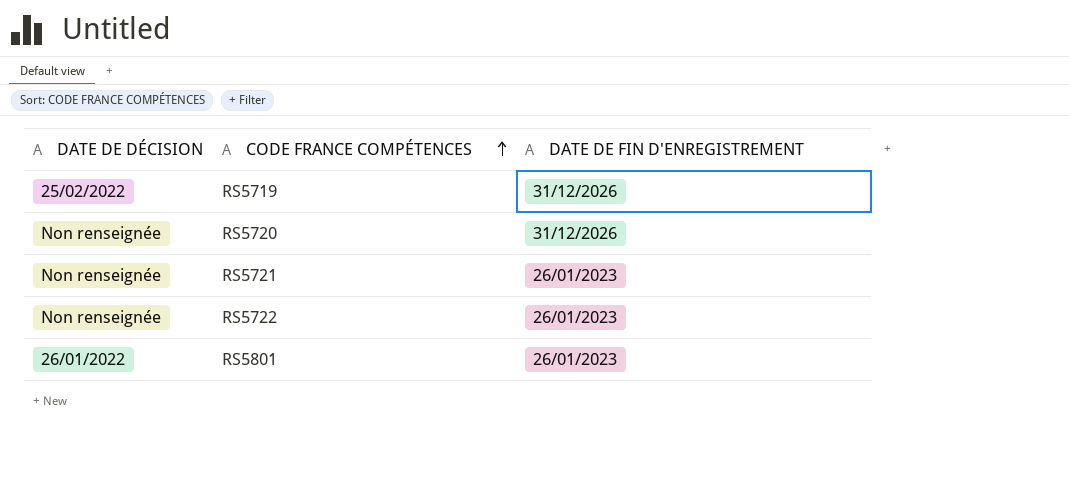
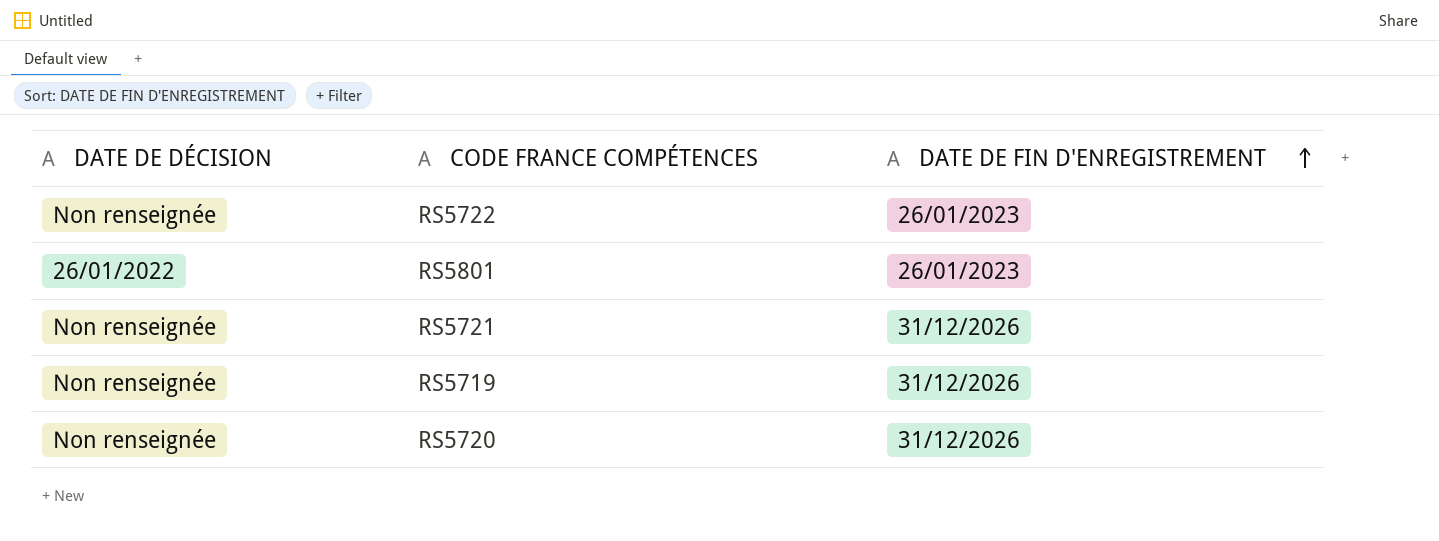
row order: CODE FRANCE COMPÉTENCES ascending -> DATE DE FIN D'ENREGISTREMENT ascending
RS5721 | DATE DE FIN D'ENREGISTREMENT: 26/01/2023 -> 31/12/2026
RS5719 | DATE DE DÉCISION: 25/02/2022 -> Non renseignée

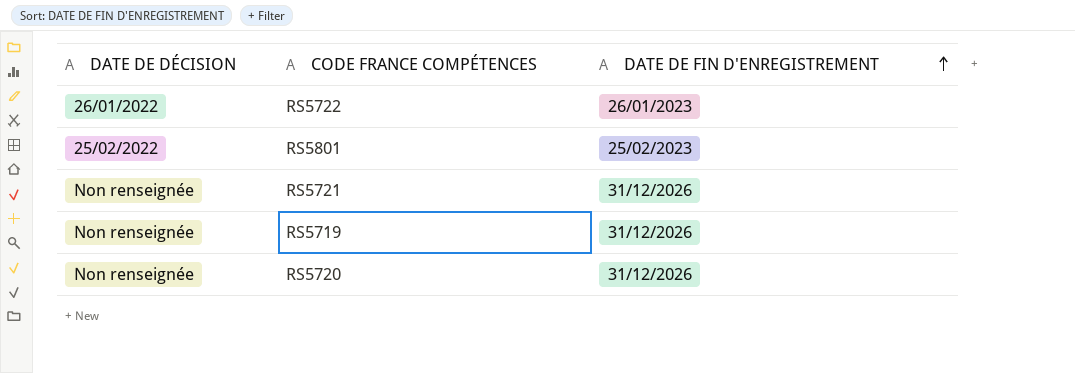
RS5722 | DATE DE DÉCISION: Non renseignée -> 26/01/2022
RS5801 | DATE DE DÉCISION: 26/01/2022 -> 25/02/2022
RS5801 | DATE DE FIN D'ENREGISTREMENT: 26/01/2023 -> 25/02/2023

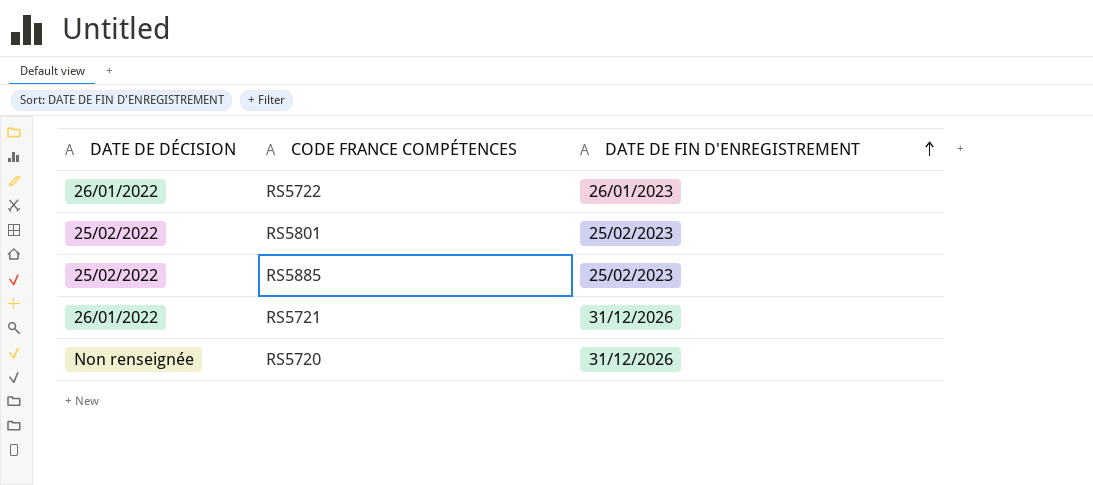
row RS5719: Non renseignée | 31/12/2026 -> none
row RS5885: none -> 25/02/2022 | 25/02/2023
RS5721 | DATE DE DÉCISION: Non renseignée -> 26/01/2022

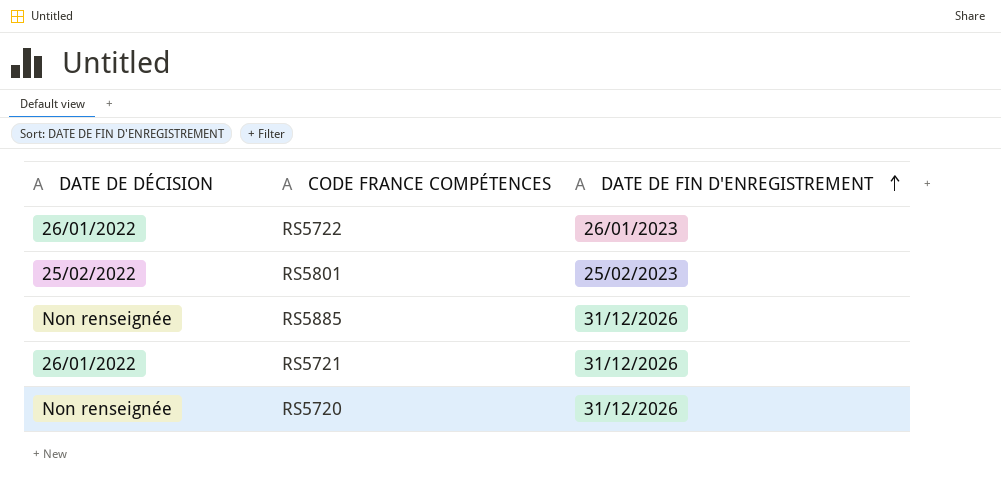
RS5885 | DATE DE DÉCISION: 25/02/2022 -> Non renseignée
RS5885 | DATE DE FIN D'ENREGISTREMENT: 25/02/2023 -> 31/12/2026

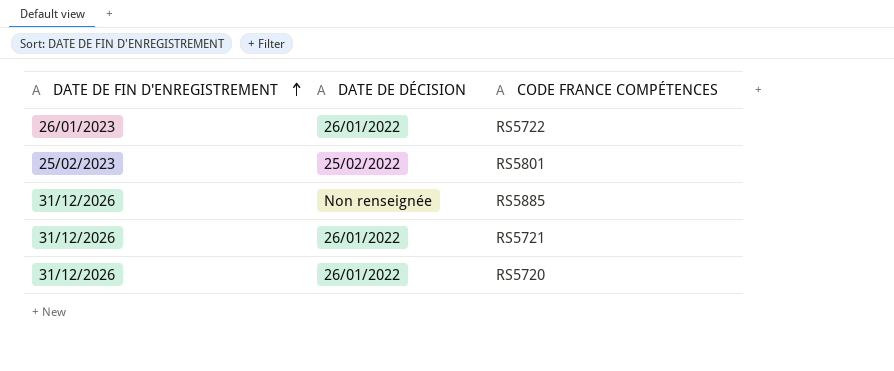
column DATE DE FIN D'ENREGISTREMENT | position: 3 -> 1
RS5720 | DATE DE DÉCISION: Non renseignée -> 26/01/2022

